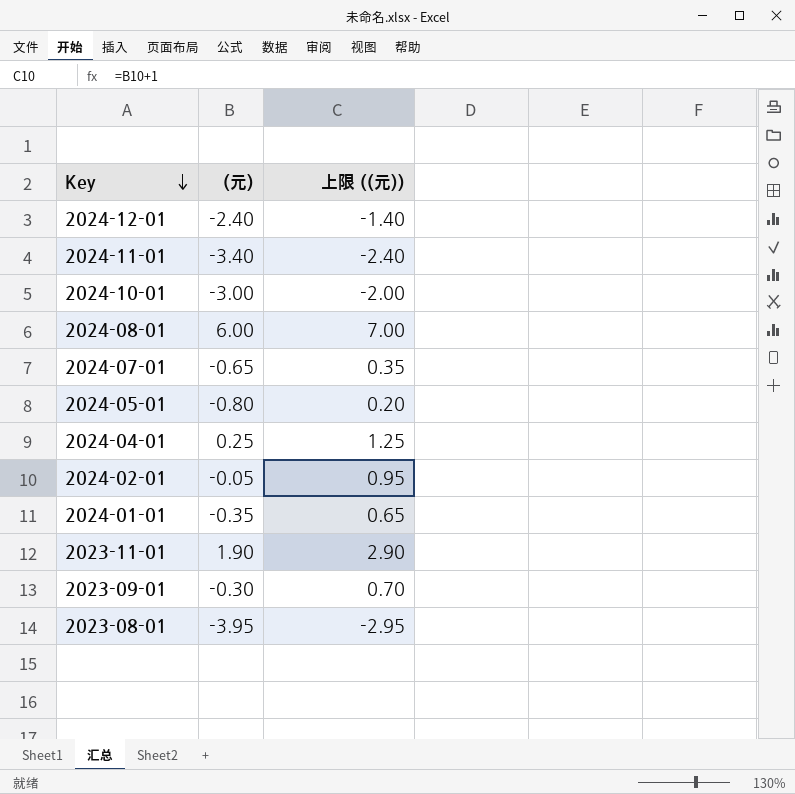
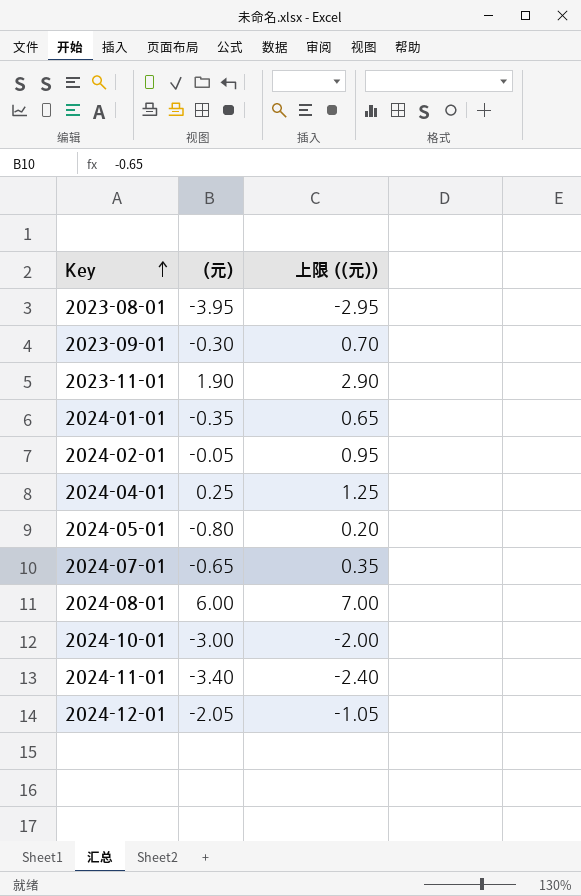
row order: Key descending -> Key ascending
2024-12-01 | (元): -2.40 -> -2.05
2024-12-01 | 上限 ((元)): -1.40 -> -1.05

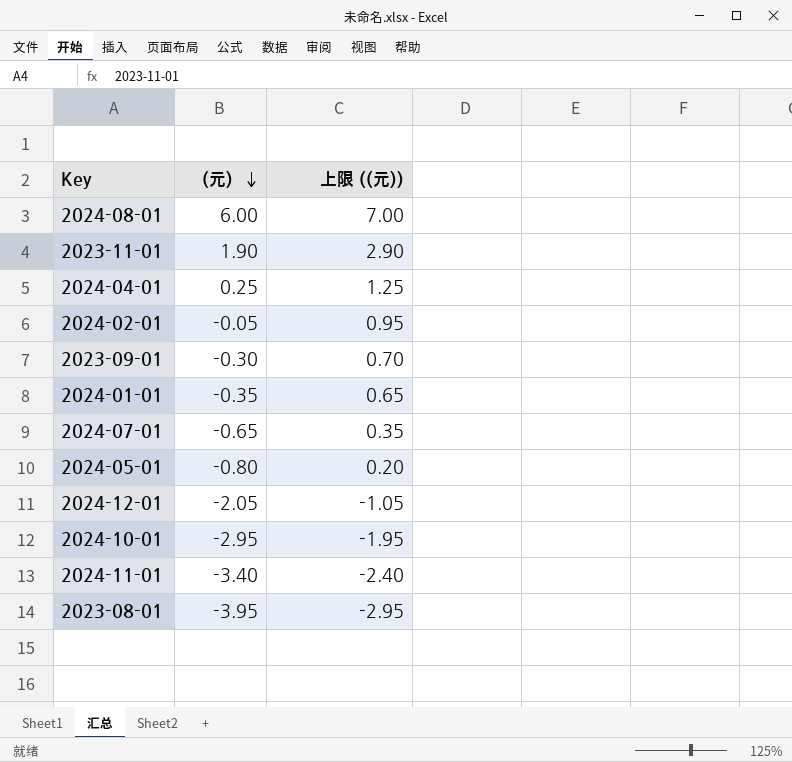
row order: Key ascending -> (元) descending
2024-10-01 | (元): -3.00 -> -2.95
2024-10-01 | 上限 ((元)): -2.00 -> -1.95

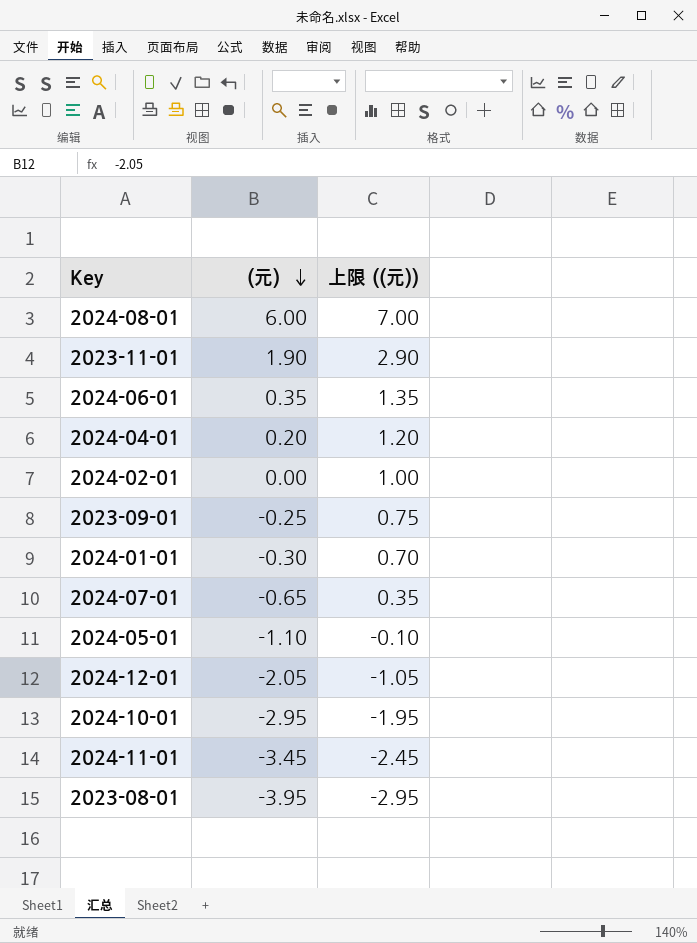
row 2024-06-01: none -> 0.35 | 1.35
2024-04-01 | (元): 0.25 -> 0.20
2024-04-01 | 上限 ((元)): 1.25 -> 1.20
2024-02-01 | (元): -0.05 -> 0.00
2024-02-01 | 上限 ((元)): 0.95 -> 1.00
2023-09-01 | (元): -0.30 -> -0.25
2023-09-01 | 上限 ((元)): 0.70 -> 0.75
2024-01-01 | (元): -0.35 -> -0.30
2024-01-01 | 上限 ((元)): 0.65 -> 0.70
2024-05-01 | (元): -0.80 -> -1.10
2024-05-01 | 上限 ((元)): 0.20 -> -0.10
2024-11-01 | (元): -3.40 -> -3.45
2024-11-01 | 上限 ((元)): -2.40 -> -2.45

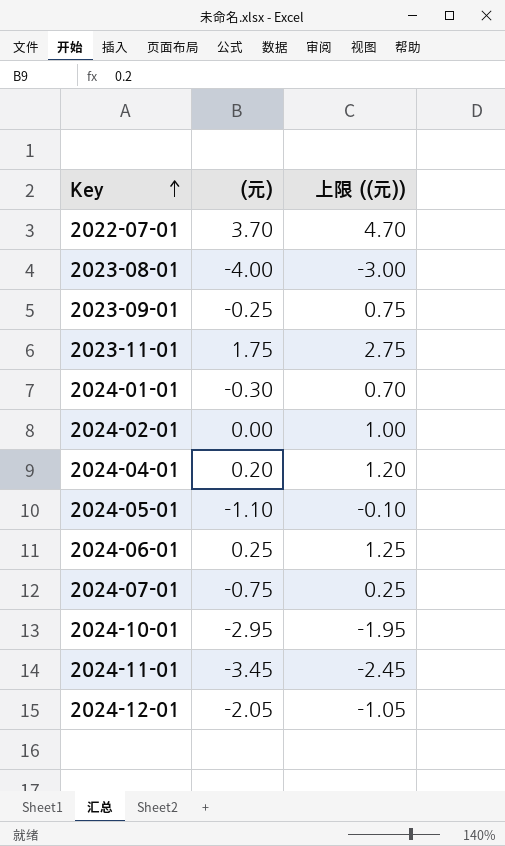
row order: (元) descending -> Key ascending
row 2024-08-01: 6.00 | 7.00 -> none
row 2022-07-01: none -> 3.70 | 4.70
2023-08-01 | (元): -3.95 -> -4.00
2023-08-01 | 上限 ((元)): -2.95 -> -3.00
2023-11-01 | (元): 1.90 -> 1.75
2023-11-01 | 上限 ((元)): 2.90 -> 2.75
2024-06-01 | (元): 0.35 -> 0.25
2024-06-01 | 上限 ((元)): 1.35 -> 1.25
2024-07-01 | (元): -0.65 -> -0.75
2024-07-01 | 上限 ((元)): 0.35 -> 0.25

